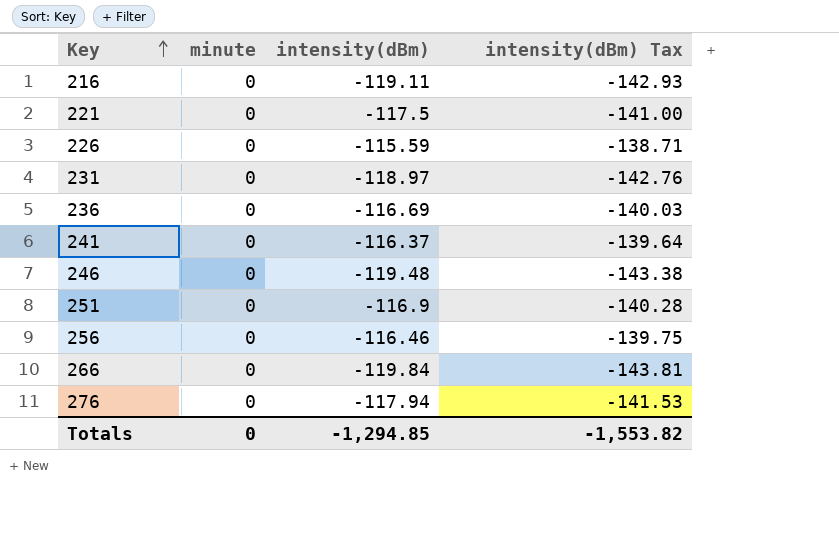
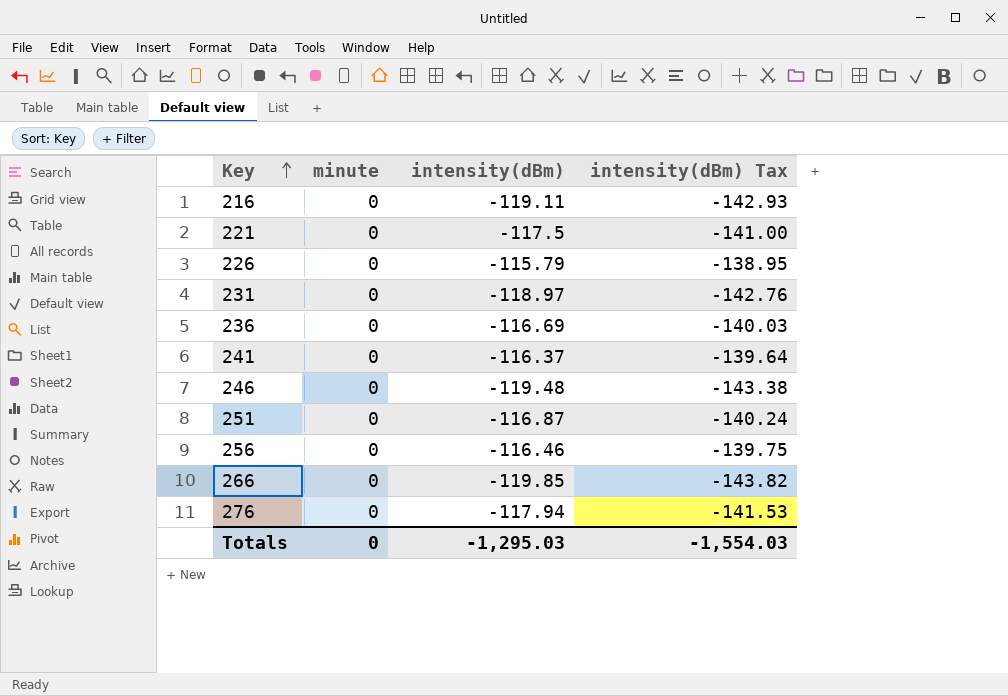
226 | intensity(dBm): -115.59 -> -115.79
226 | intensity(dBm) Tax: -138.71 -> -138.95
251 | intensity(dBm): -116.9 -> -116.87
251 | intensity(dBm) Tax: -140.28 -> -140.24
266 | intensity(dBm): -119.84 -> -119.85
266 | intensity(dBm) Tax: -143.81 -> -143.82
Totals | intensity(dBm): -1,294.85 -> -1,295.03
Totals | intensity(dBm) Tax: -1,553.82 -> -1,554.03

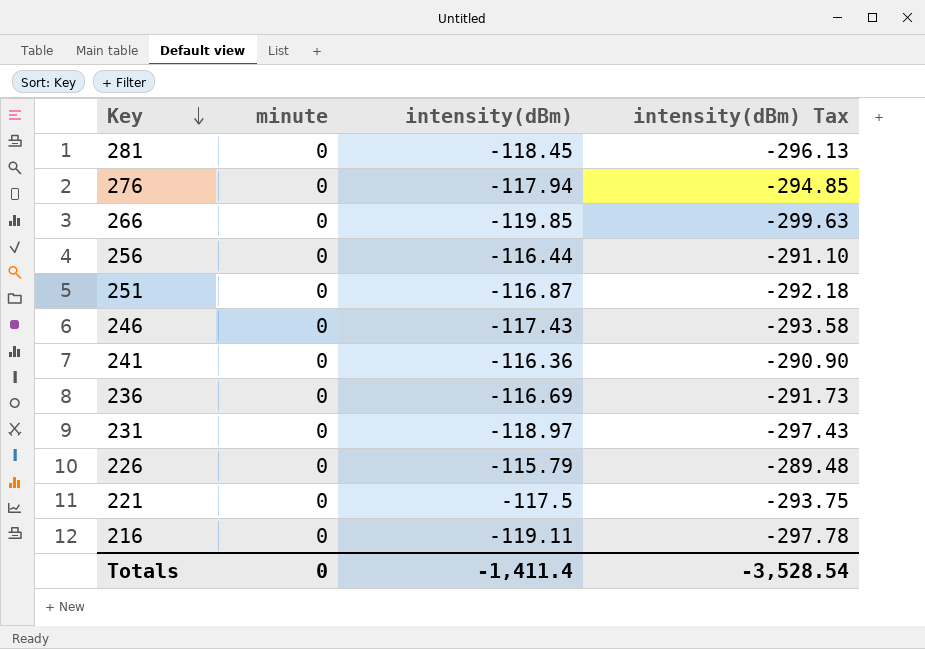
row order: Key ascending -> Key descending
column intensity(dBm) Tax | formula: [intensity(dBm)] * 1.2 -> [intensity(dBm)] * 2.5
row 281: none -> 0 | -118.45 | -296.13
256 | intensity(dBm): -116.46 -> -116.44
246 | intensity(dBm): -119.48 -> -117.43
241 | intensity(dBm): -116.37 -> -116.36
Totals | intensity(dBm): -1,295.03 -> -1,411.4
Totals | intensity(dBm) Tax: -1,554.03 -> -3,528.54

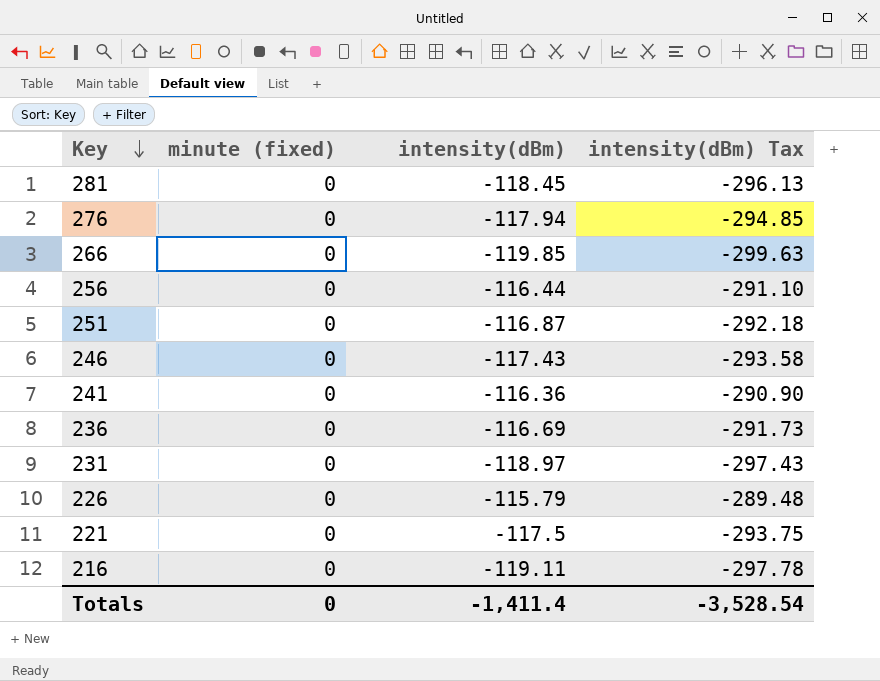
column name: minute -> minute (fixed)

